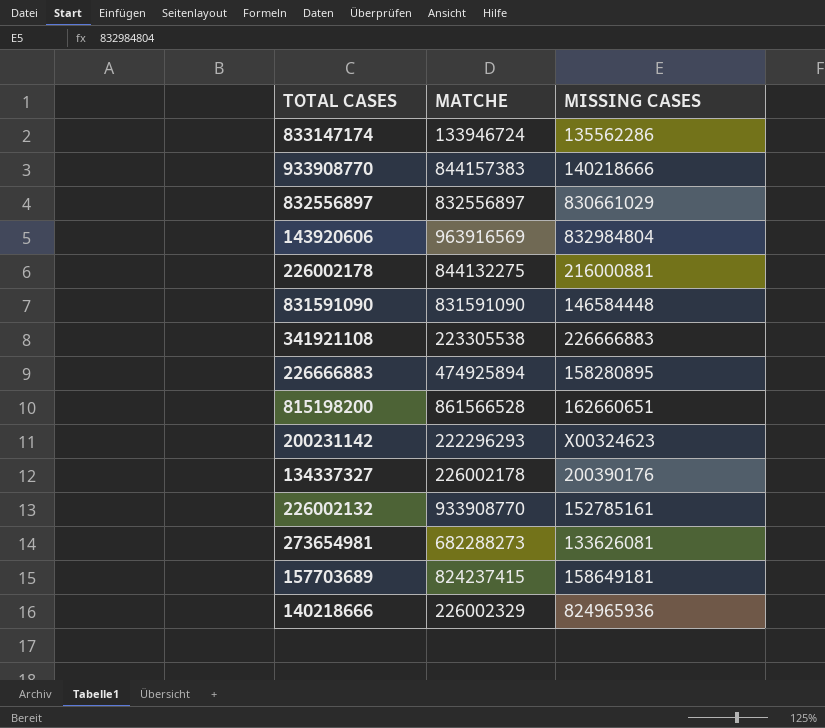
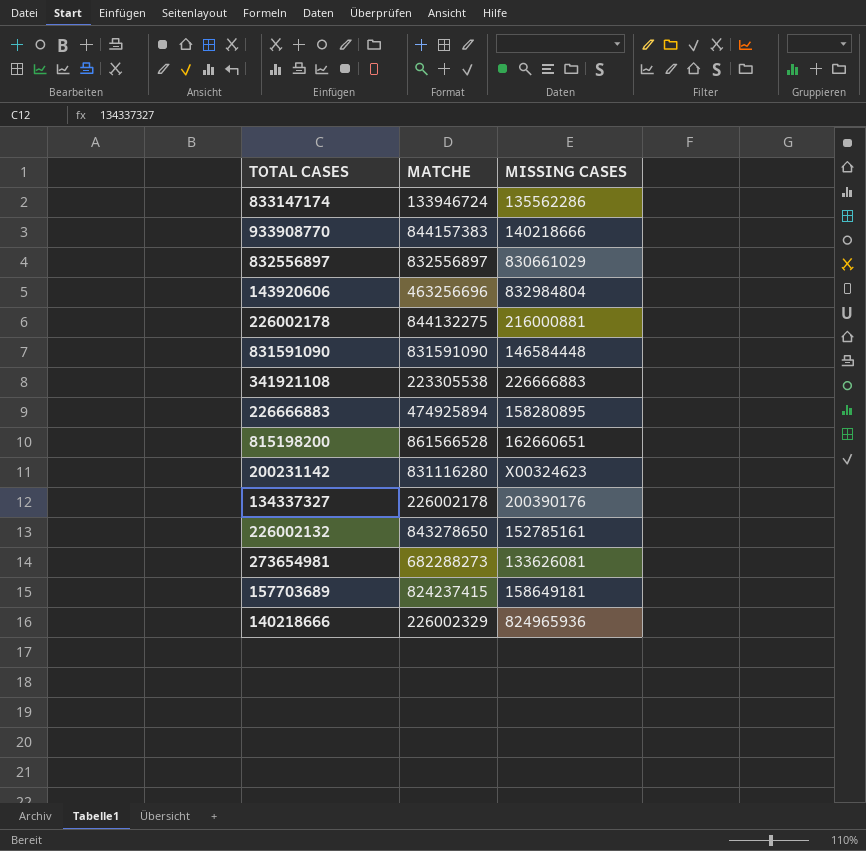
143920606 | MATCHE: 963916569 -> 463256696
200231142 | MATCHE: 222296293 -> 831116280
226002132 | MATCHE: 933908770 -> 843278650

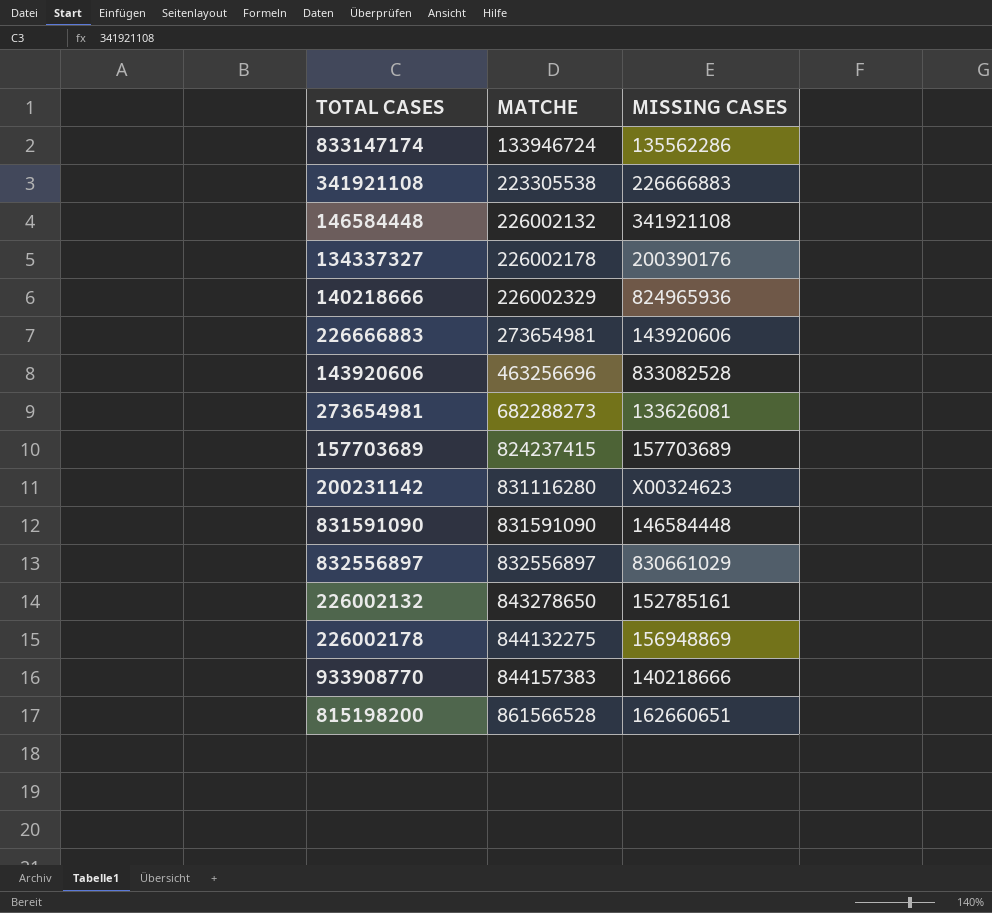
row order: none -> MATCHE ascending
row 146584448: none -> 226002132 | 341921108
226666883 | MATCHE: 474925894 -> 273654981
226666883 | MISSING CASES: 158280895 -> 143920606
143920606 | MISSING CASES: 832984804 -> 833082528
157703689 | MISSING CASES: 158649181 -> 157703689
226002178 | MISSING CASES: 216000881 -> 156948869

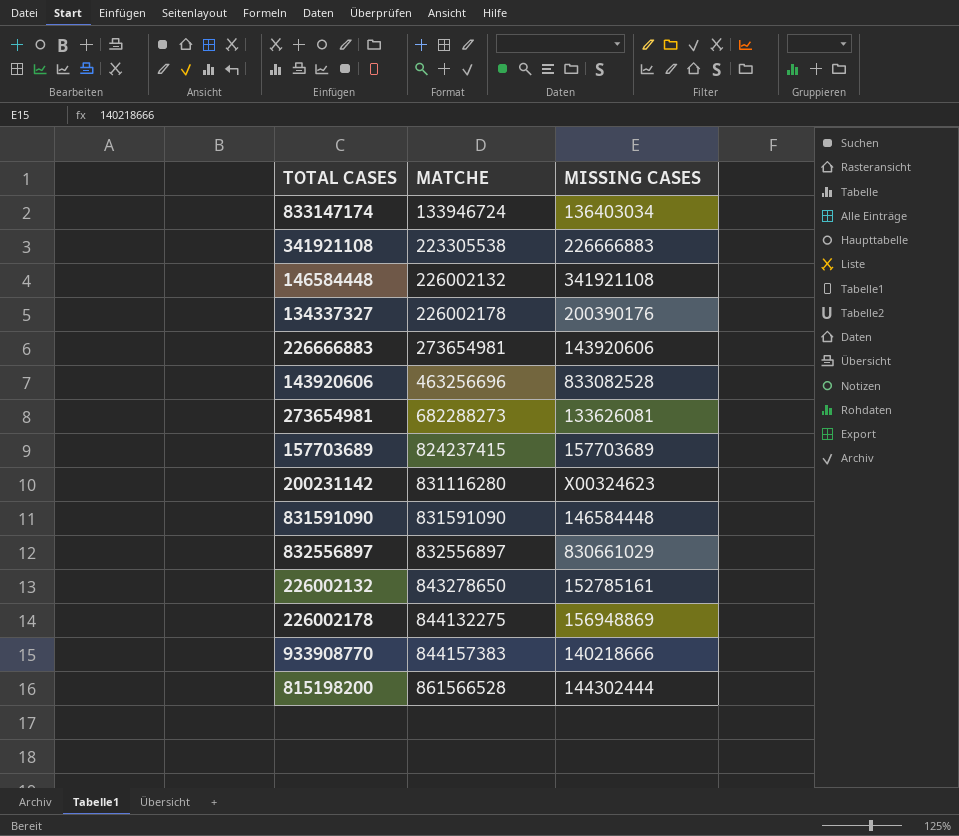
row 140218666: 226002329 | 824965936 -> none
833147174 | MISSING CASES: 135562286 -> 136403034
815198200 | MISSING CASES: 162660651 -> 144302444

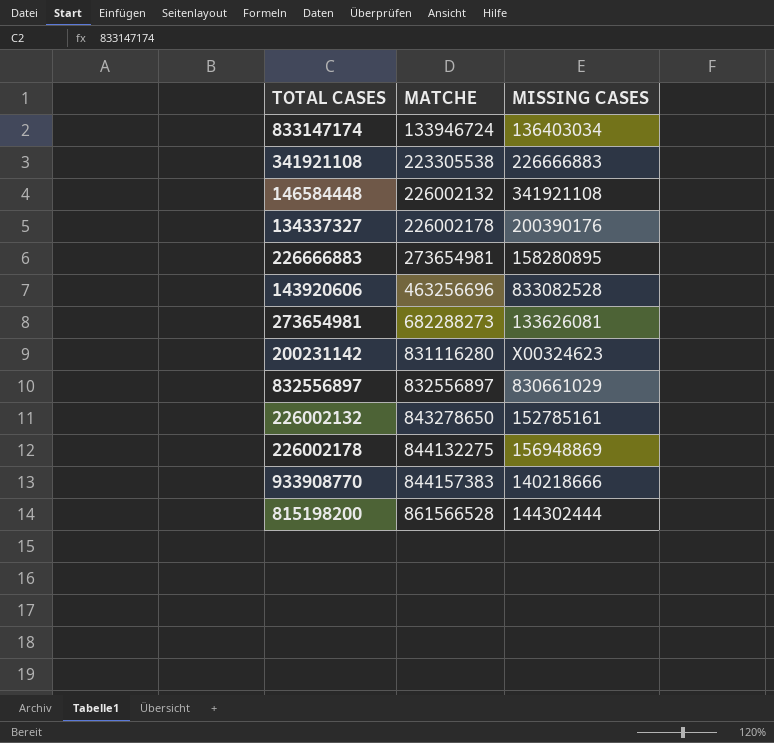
row 157703689: 824237415 | 157703689 -> none
row 831591090: 831591090 | 146584448 -> none
226666883 | MISSING CASES: 143920606 -> 158280895

